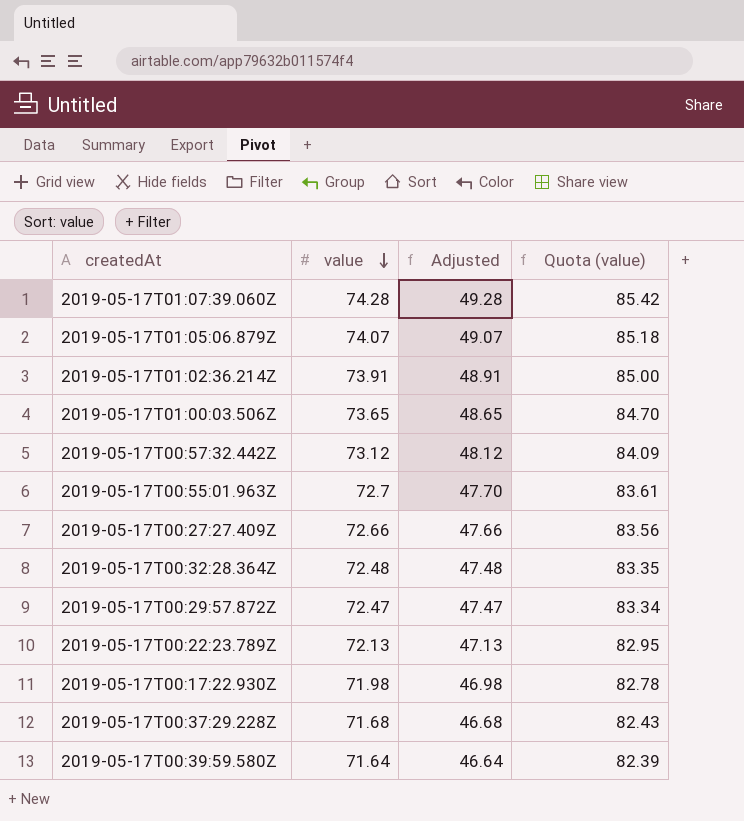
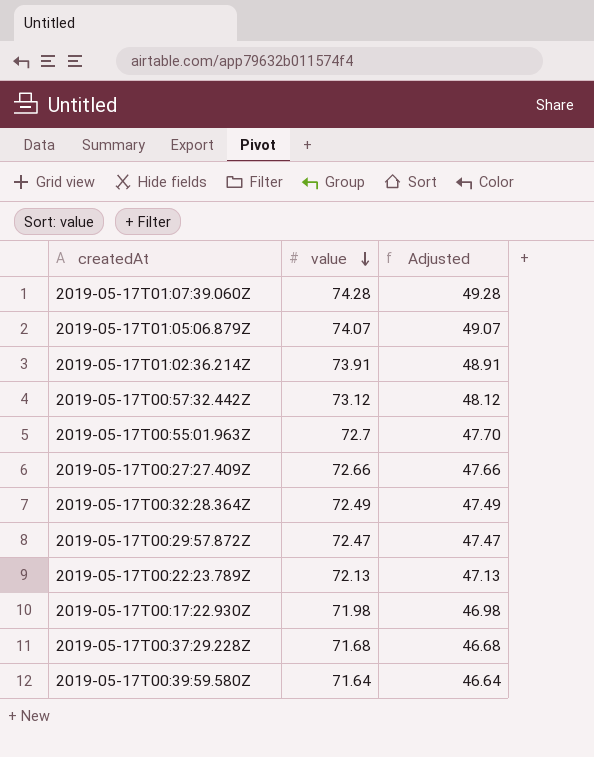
column Quota (value) | formula: [value] * 1.15 -> none
row 2019-05-17T01:00:03.506Z: 73.65 | 48.65 | 84.70 -> none
2019-05-17T00:32:28.364Z | value: 72.48 -> 72.49
2019-05-17T00:32:28.364Z | Adjusted: 47.48 -> 47.49

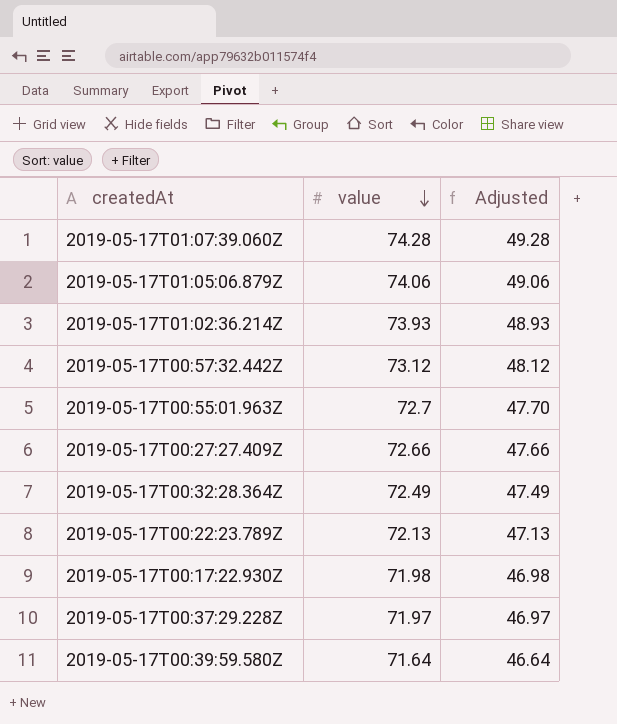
row 2019-05-17T00:29:57.872Z: 72.47 | 47.47 -> none
2019-05-17T01:05:06.879Z | value: 74.07 -> 74.06
2019-05-17T01:05:06.879Z | Adjusted: 49.07 -> 49.06
2019-05-17T01:02:36.214Z | value: 73.91 -> 73.93
2019-05-17T01:02:36.214Z | Adjusted: 48.91 -> 48.93
2019-05-17T00:37:29.228Z | value: 71.68 -> 71.97
2019-05-17T00:37:29.228Z | Adjusted: 46.68 -> 46.97

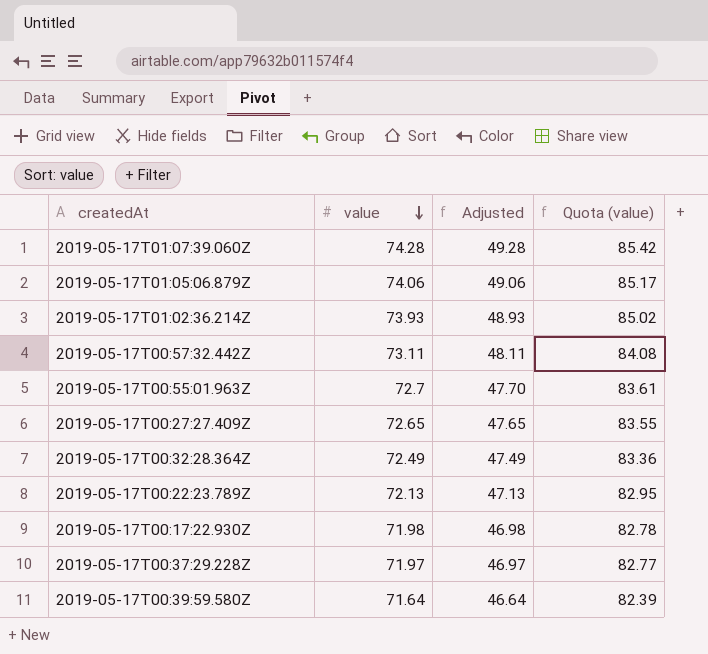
column Quota (value) | formula: none -> [value] * 1.15
2019-05-17T00:57:32.442Z | value: 73.12 -> 73.11
2019-05-17T00:57:32.442Z | Adjusted: 48.12 -> 48.11
2019-05-17T00:27:27.409Z | value: 72.66 -> 72.65
2019-05-17T00:27:27.409Z | Adjusted: 47.66 -> 47.65

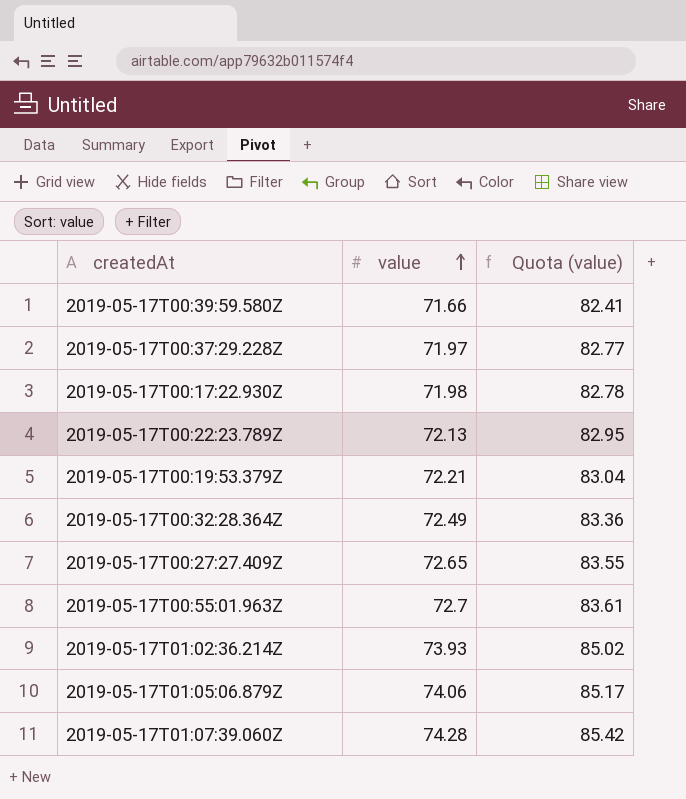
row order: value descending -> value ascending
column Adjusted | formula: [value] - 25 -> none
row 2019-05-17T00:57:32.442Z: 73.11 | 48.11 | 84.08 -> none
2019-05-17T00:39:59.580Z | value: 71.64 -> 71.66
2019-05-17T00:39:59.580Z | Quota (value): 82.39 -> 82.41
row 2019-05-17T00:19:53.379Z: none -> 72.21 | 83.04

